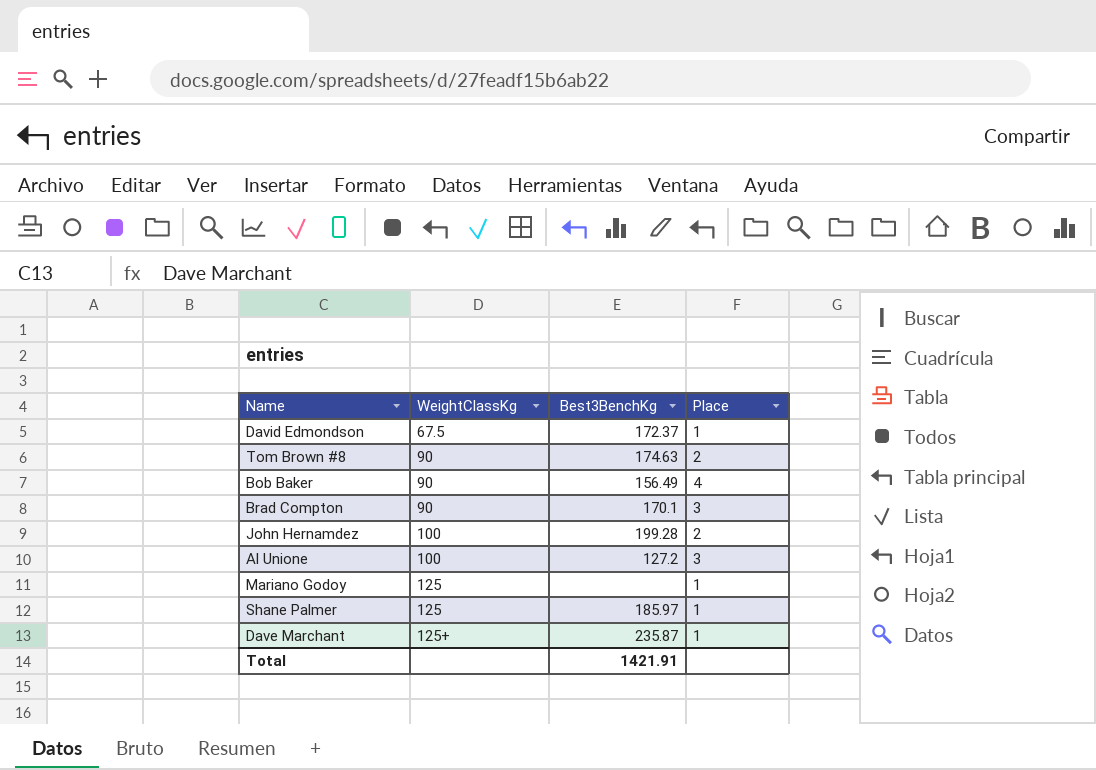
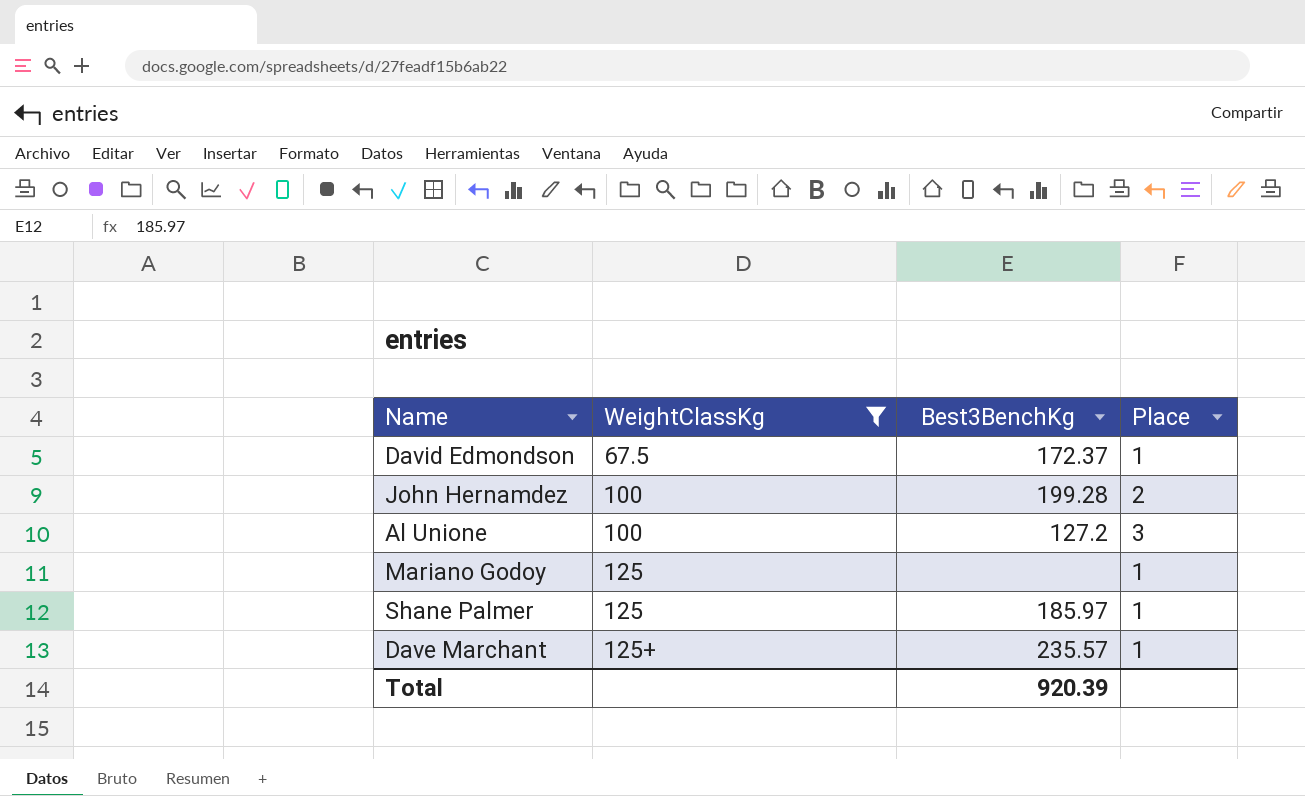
filter: none -> WeightClassKg != 90
Dave Marchant | Best3BenchKg: 235.87 -> 235.57
Total | Best3BenchKg: 1421.91 -> 920.39

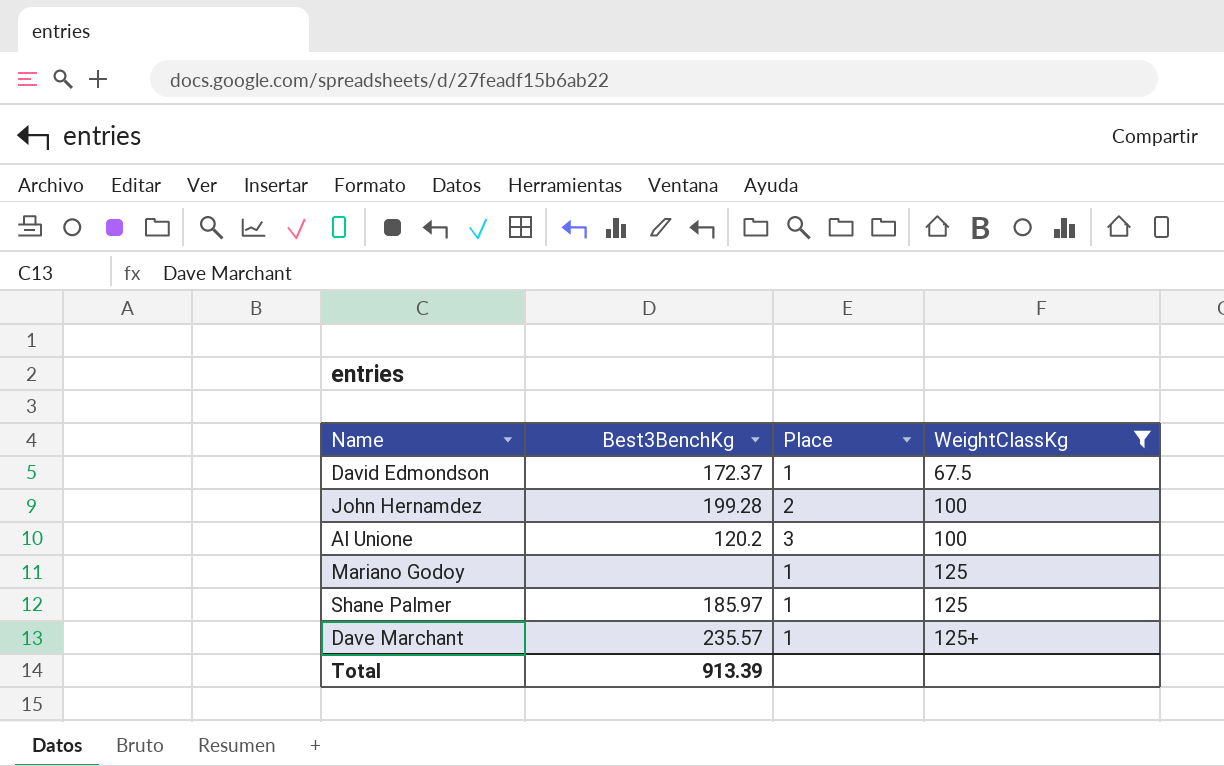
column WeightClassKg | position: 2 -> 4
Al Unione | Best3BenchKg: 127.2 -> 120.2
Total | Best3BenchKg: 920.39 -> 913.39

